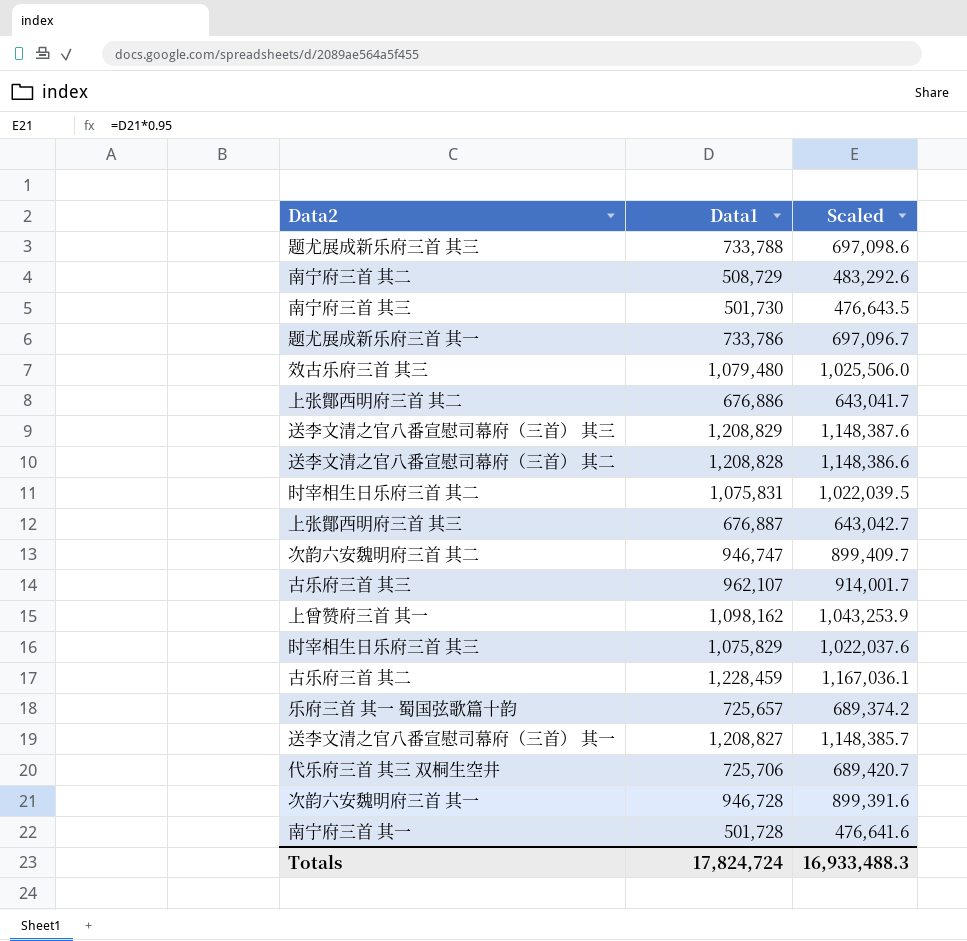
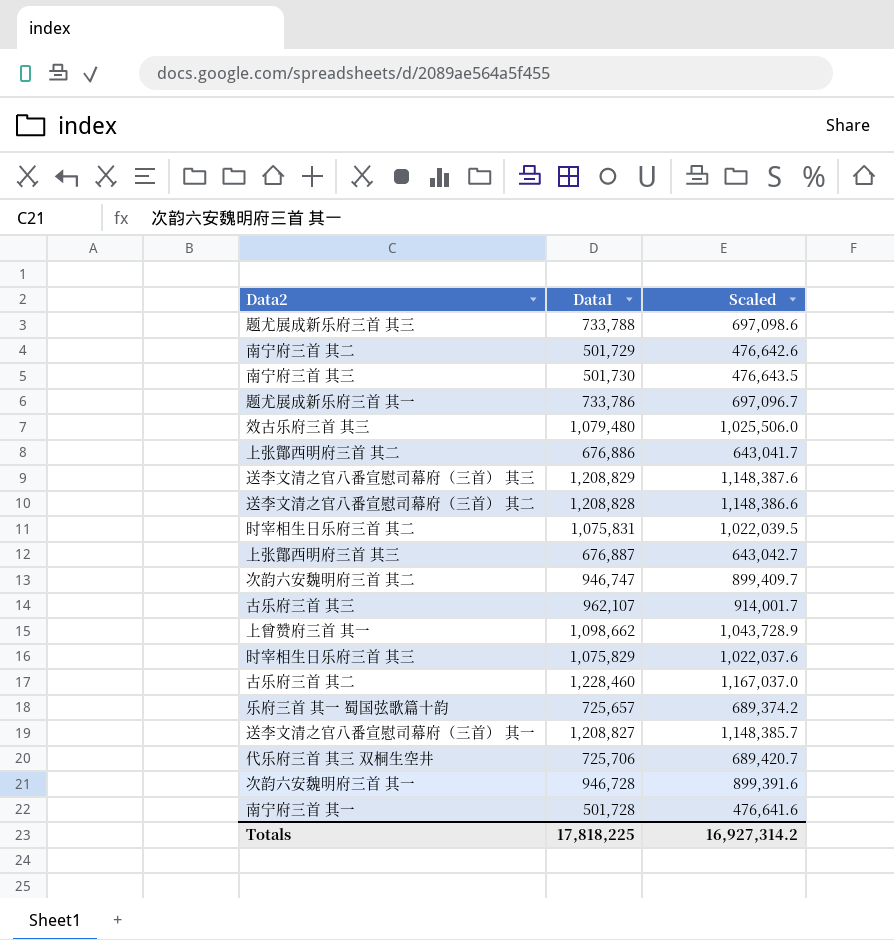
南宁府三首 其二 | Data1: 508,729 -> 501,729
南宁府三首 其二 | Scaled: 483,292.6 -> 476,642.6
上曾赞府三首 其一 | Data1: 1,098,162 -> 1,098,662
上曾赞府三首 其一 | Scaled: 1,043,253.9 -> 1,043,728.9
古乐府三首 其二 | Data1: 1,228,459 -> 1,228,460
古乐府三首 其二 | Scaled: 1,167,036.1 -> 1,167,037.0
Totals | Data1: 17,824,724 -> 17,818,225
Totals | Scaled: 16,933,488.3 -> 16,927,314.2

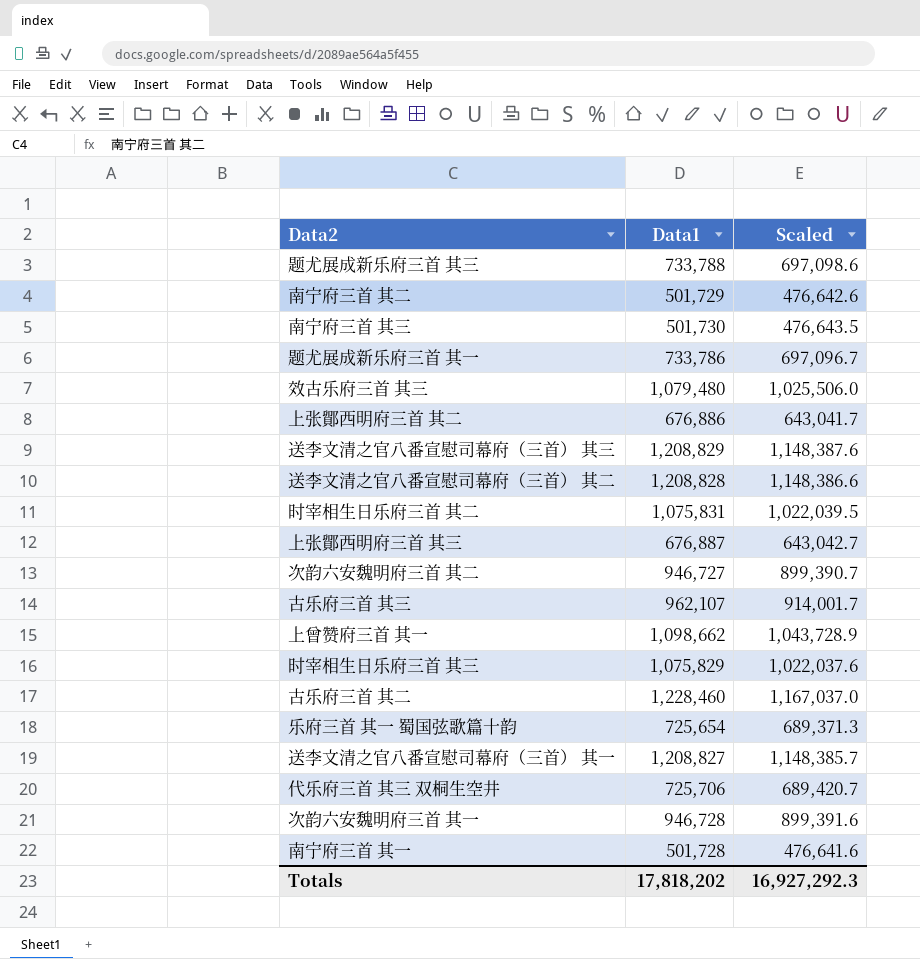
次韵六安魏明府三首 其二 | Data1: 946,747 -> 946,727
次韵六安魏明府三首 其二 | Scaled: 899,409.7 -> 899,390.7
乐府三首 其一 蜀国弦歌篇十韵 | Data1: 725,657 -> 725,654
乐府三首 其一 蜀国弦歌篇十韵 | Scaled: 689,374.2 -> 689,371.3
Totals | Data1: 17,818,225 -> 17,818,202
Totals | Scaled: 16,927,314.2 -> 16,927,292.3

